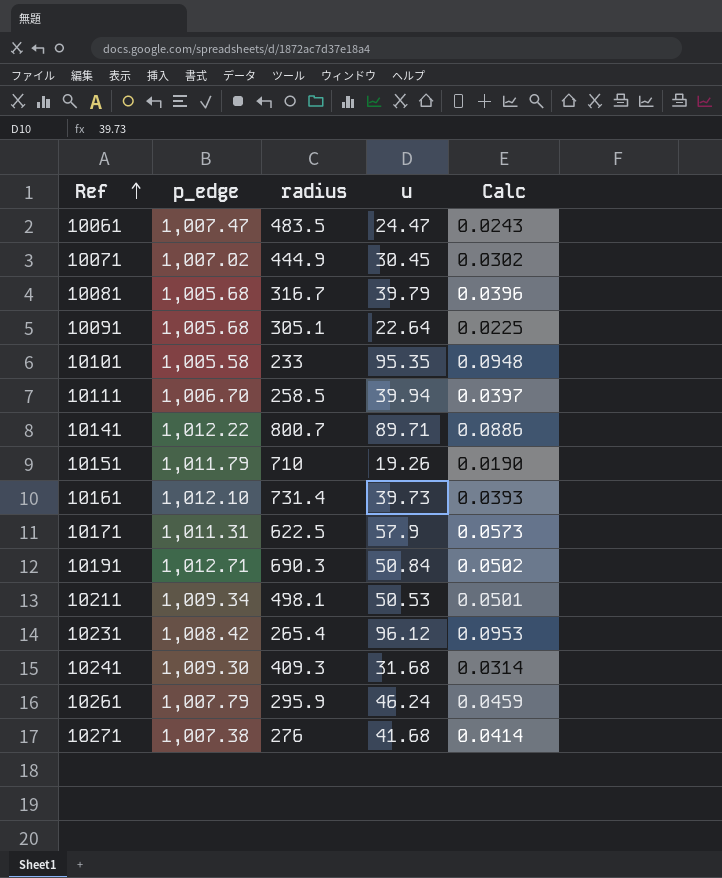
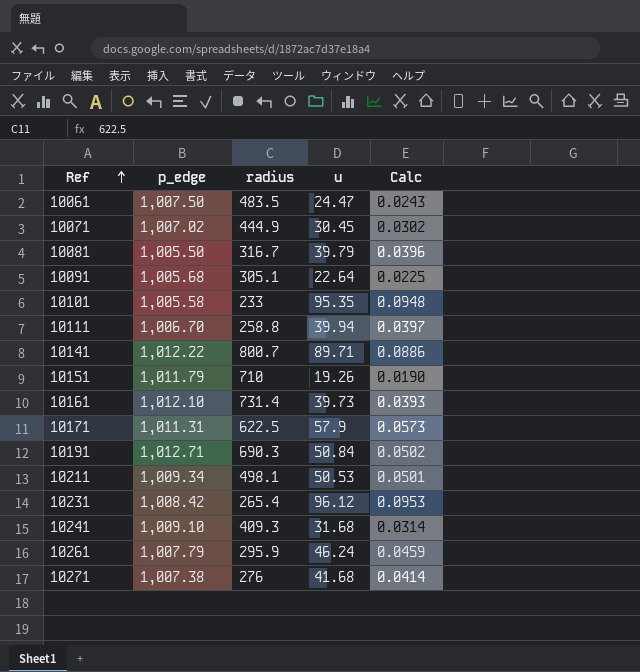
10061 | p_edge: 1,007.47 -> 1,007.50
10081 | p_edge: 1,005.68 -> 1,005.50
10111 | radius: 258.5 -> 258.8
10241 | p_edge: 1,009.30 -> 1,009.10

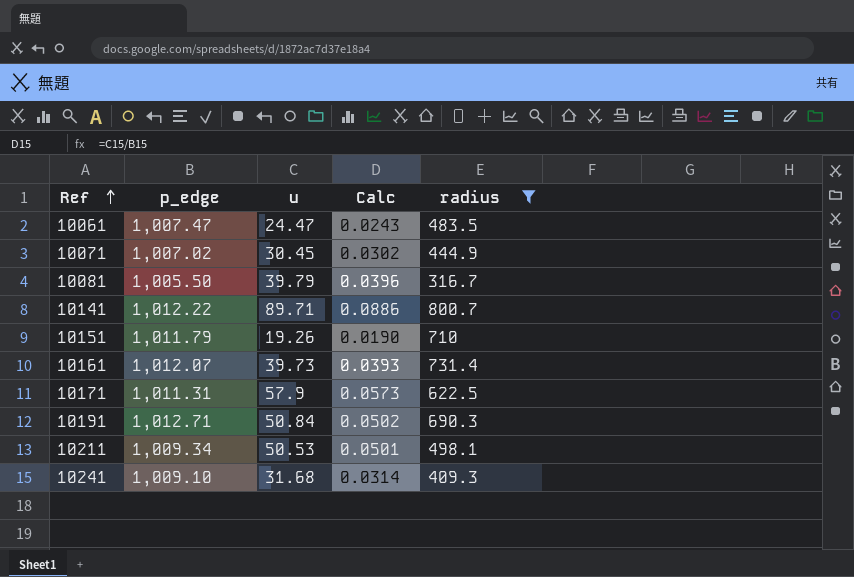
filter: none -> radius >= 316.7
column radius | position: 3 -> 5
10061 | p_edge: 1,007.50 -> 1,007.47
10161 | p_edge: 1,012.10 -> 1,012.07

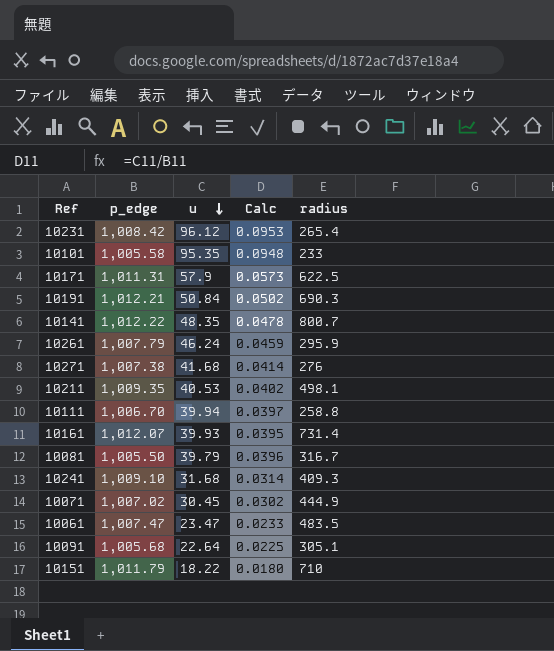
filter: radius >= 316.7 -> none
row order: Ref ascending -> u descending
10191 | p_edge: 1,012.71 -> 1,012.21
10141 | u: 89.71 -> 48.35
10141 | Calc: 0.0886 -> 0.0478
10211 | p_edge: 1,009.34 -> 1,009.35
10211 | u: 50.53 -> 40.53
10211 | Calc: 0.0501 -> 0.0402
10161 | u: 39.73 -> 39.93
10161 | Calc: 0.0393 -> 0.0395
10061 | u: 24.47 -> 23.47
10061 | Calc: 0.0243 -> 0.0233
10151 | u: 19.26 -> 18.22
10151 | Calc: 0.0190 -> 0.0180

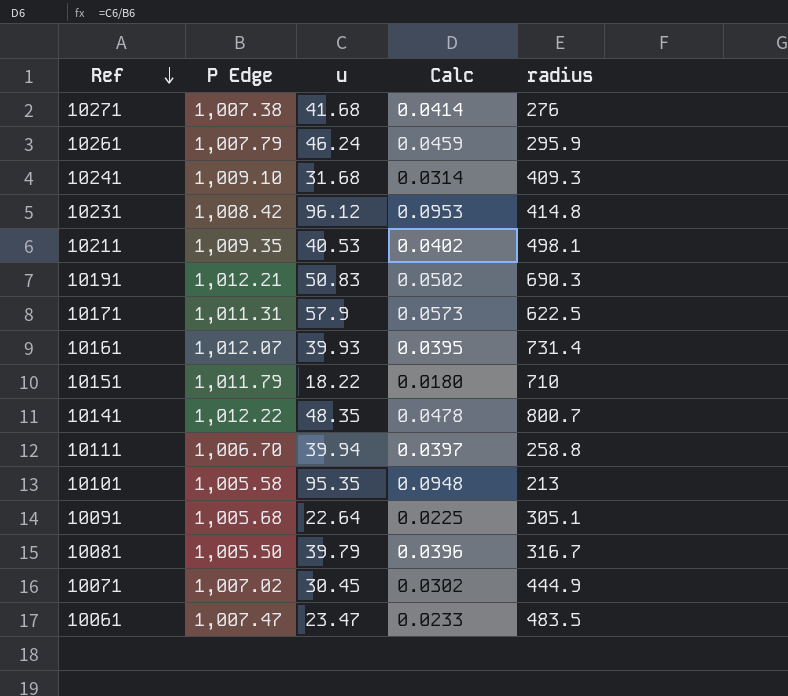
row order: u descending -> Ref descending
column name: p_edge -> P Edge
10231 | radius: 265.4 -> 414.8
10191 | u: 50.84 -> 50.83
10101 | radius: 233 -> 213

